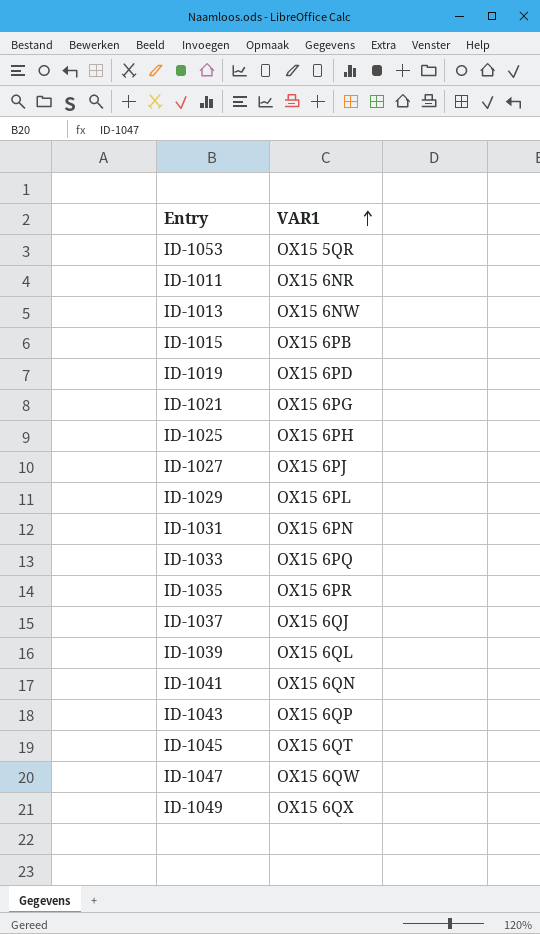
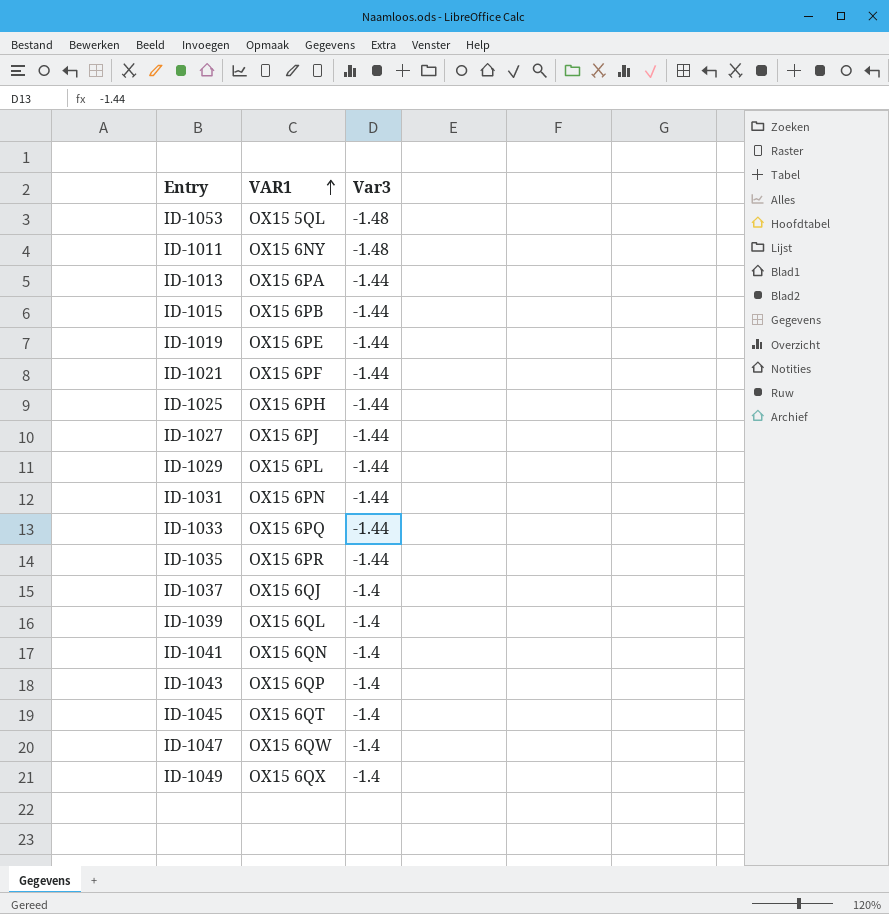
column Var3 | position: none -> 3
ID-1053 | VAR1: OX15 5QR -> OX15 5QL
ID-1011 | VAR1: OX15 6NR -> OX15 6NY
ID-1013 | VAR1: OX15 6NW -> OX15 6PA
ID-1019 | VAR1: OX15 6PD -> OX15 6PE
ID-1021 | VAR1: OX15 6PG -> OX15 6PF

